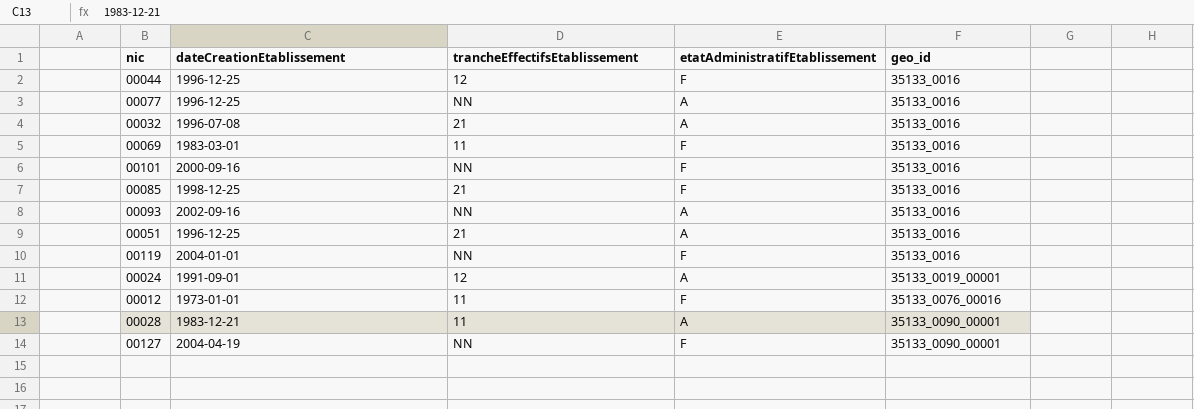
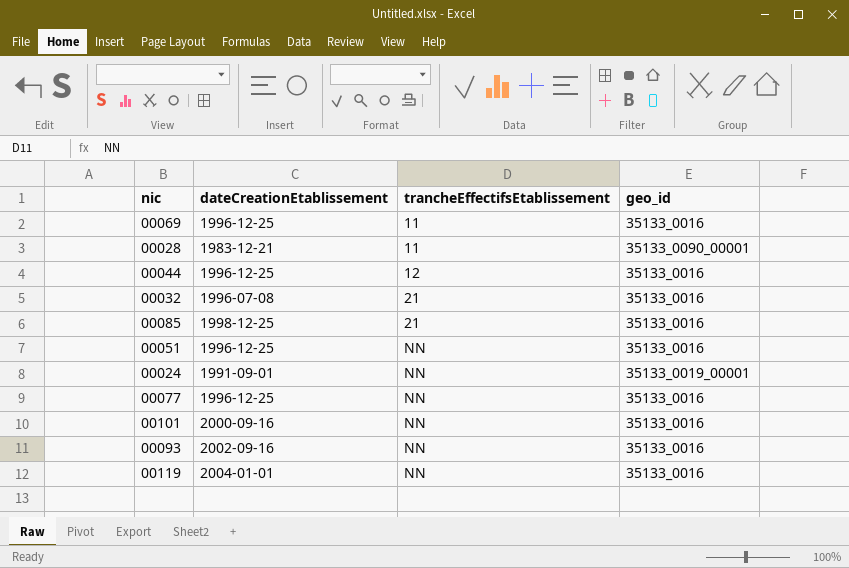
row order: geo_id ascending -> trancheEffectifsEtablissement ascending
column etatAdministratifEtablissement | position: 4 -> none
row 00012: 1973-01-01 | 11 | F | 35133_0076_00016 -> none
row 00127: 2004-04-19 | NN | F | 35133_0090_00001 -> none
00069 | dateCreationEtablissement: 1983-03-01 -> 1996-12-25
00051 | trancheEffectifsEtablissement: 21 -> NN
00024 | trancheEffectifsEtablissement: 12 -> NN

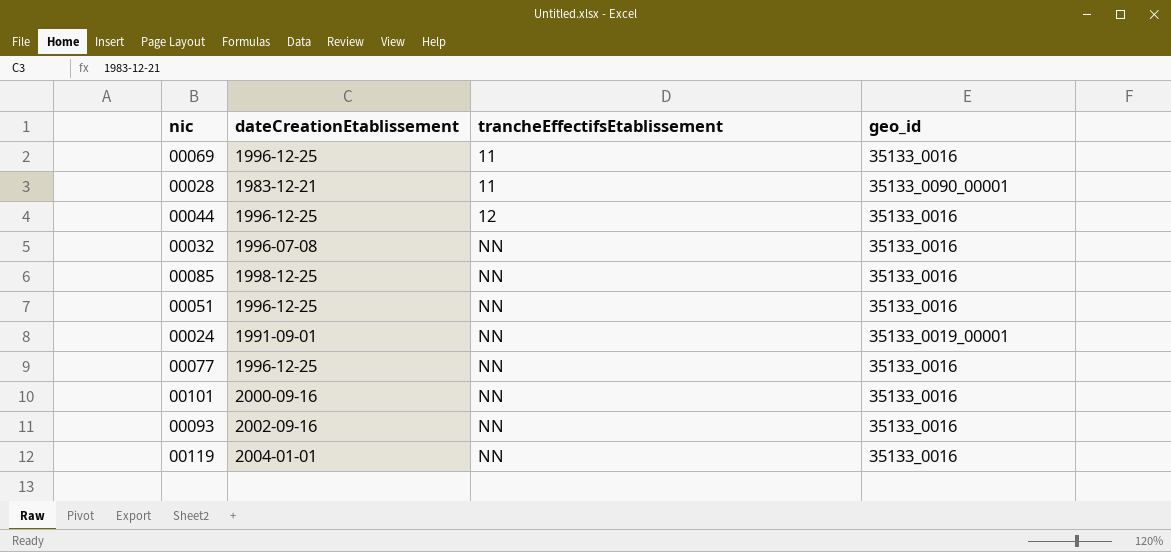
00032 | trancheEffectifsEtablissement: 21 -> NN
00085 | trancheEffectifsEtablissement: 21 -> NN

